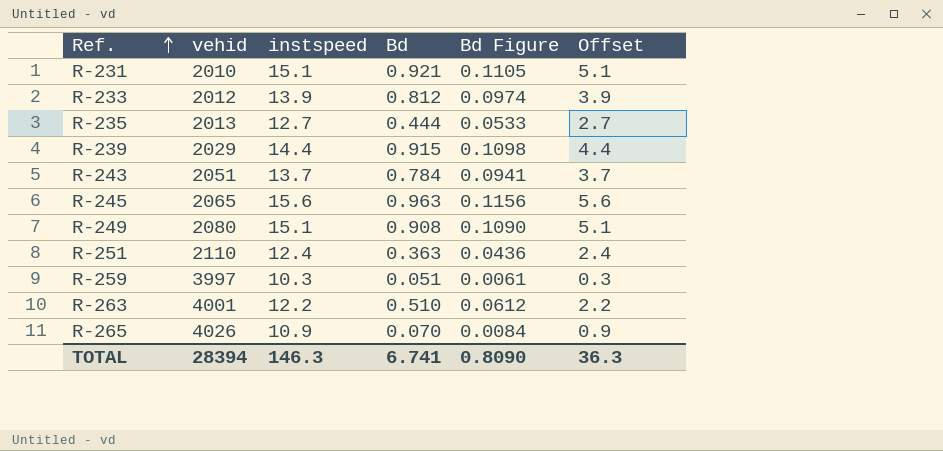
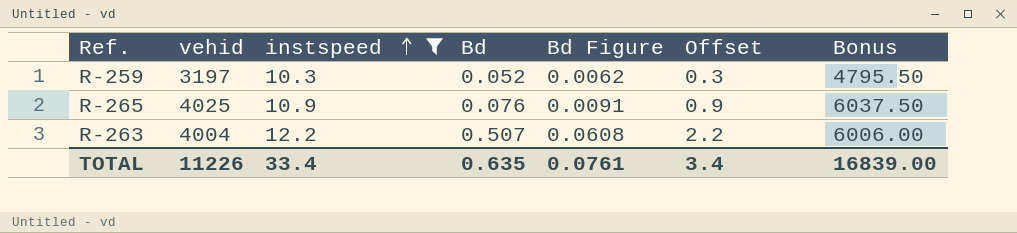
filter: none -> instspeed <= 12.2
row order: Ref. ascending -> instspeed ascending
column Bonus | formula: none -> [vehid] * 1.5
R-259 | vehid: 3997 -> 3197
R-259 | Bd: 0.051 -> 0.052
R-259 | Bd Figure: 0.0061 -> 0.0062
R-265 | vehid: 4026 -> 4025
R-265 | Bd: 0.070 -> 0.076
R-265 | Bd Figure: 0.0084 -> 0.0091
R-263 | vehid: 4001 -> 4004
R-263 | Bd: 0.510 -> 0.507
R-263 | Bd Figure: 0.0612 -> 0.0608
TOTAL | vehid: 28394 -> 11226
TOTAL | instspeed: 146.3 -> 33.4
TOTAL | Bd: 6.741 -> 0.635
TOTAL | Bd Figure: 0.8090 -> 0.0761
TOTAL | Offset: 36.3 -> 3.4

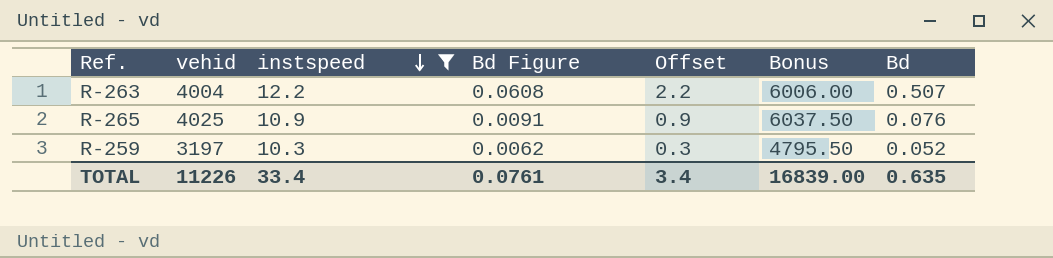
row order: instspeed ascending -> instspeed descending
column Bd | position: 4 -> 7

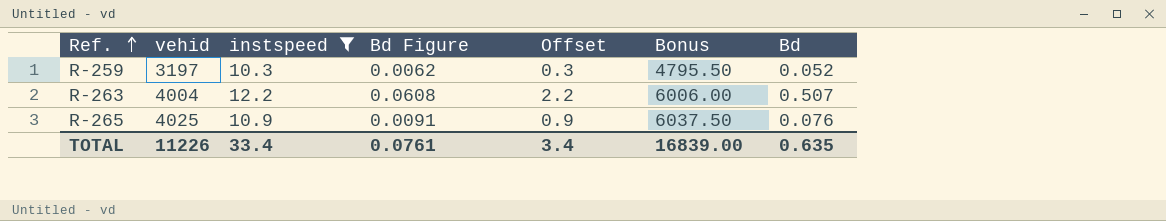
row order: instspeed descending -> Ref. ascending

